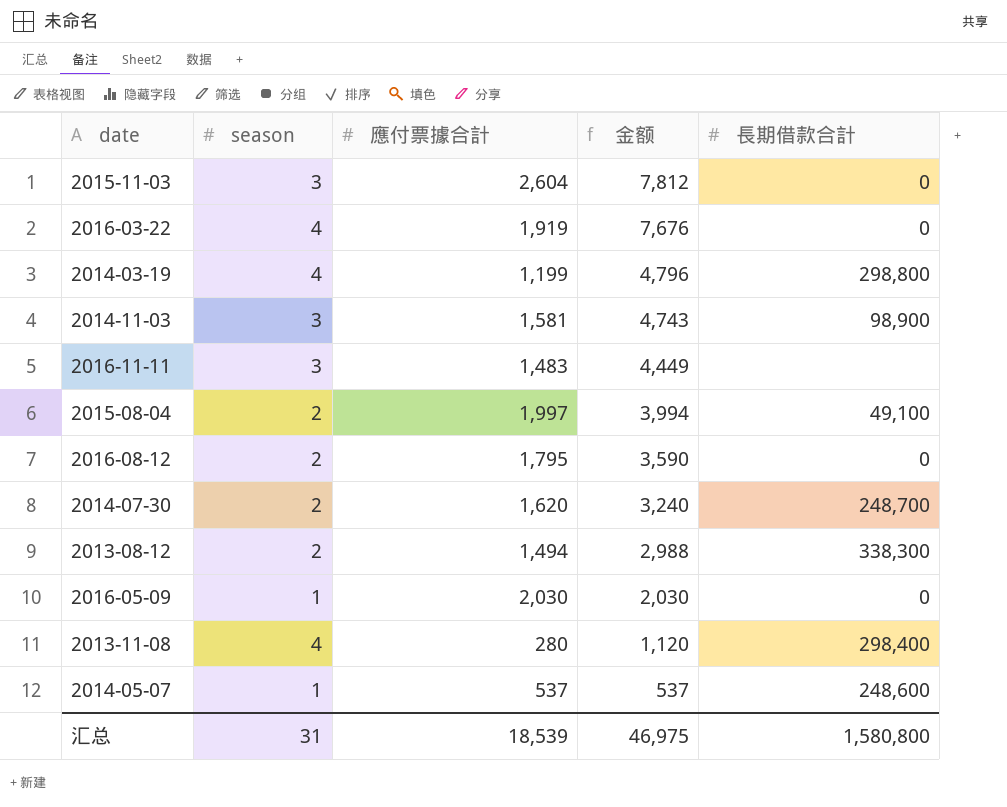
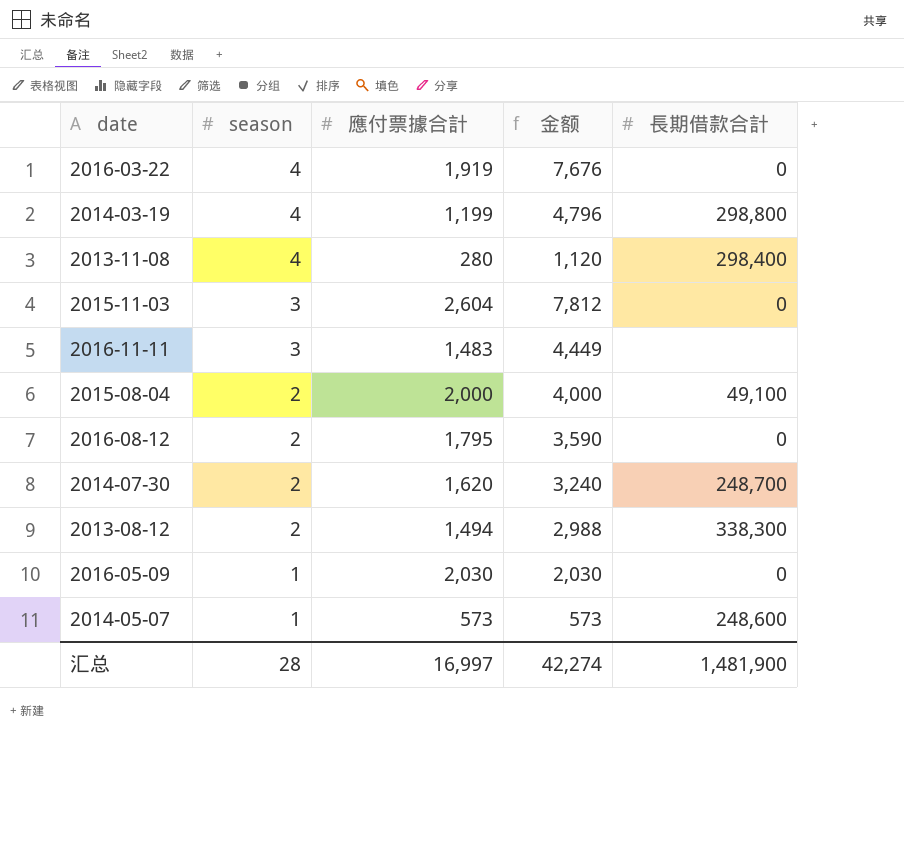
row order: 金额 descending -> season descending
row 2014-11-03: 3 | 1,581 | 4,743 | 98,900 -> none
2015-08-04 | 應付票據合計: 1,997 -> 2,000
2015-08-04 | 金额: 3,994 -> 4,000
2014-05-07 | 應付票據合計: 537 -> 573
2014-05-07 | 金额: 537 -> 573
汇总 | season: 31 -> 28
汇总 | 應付票據合計: 18,539 -> 16,997
汇总 | 金额: 46,975 -> 42,274
汇总 | 長期借款合計: 1,580,800 -> 1,481,900

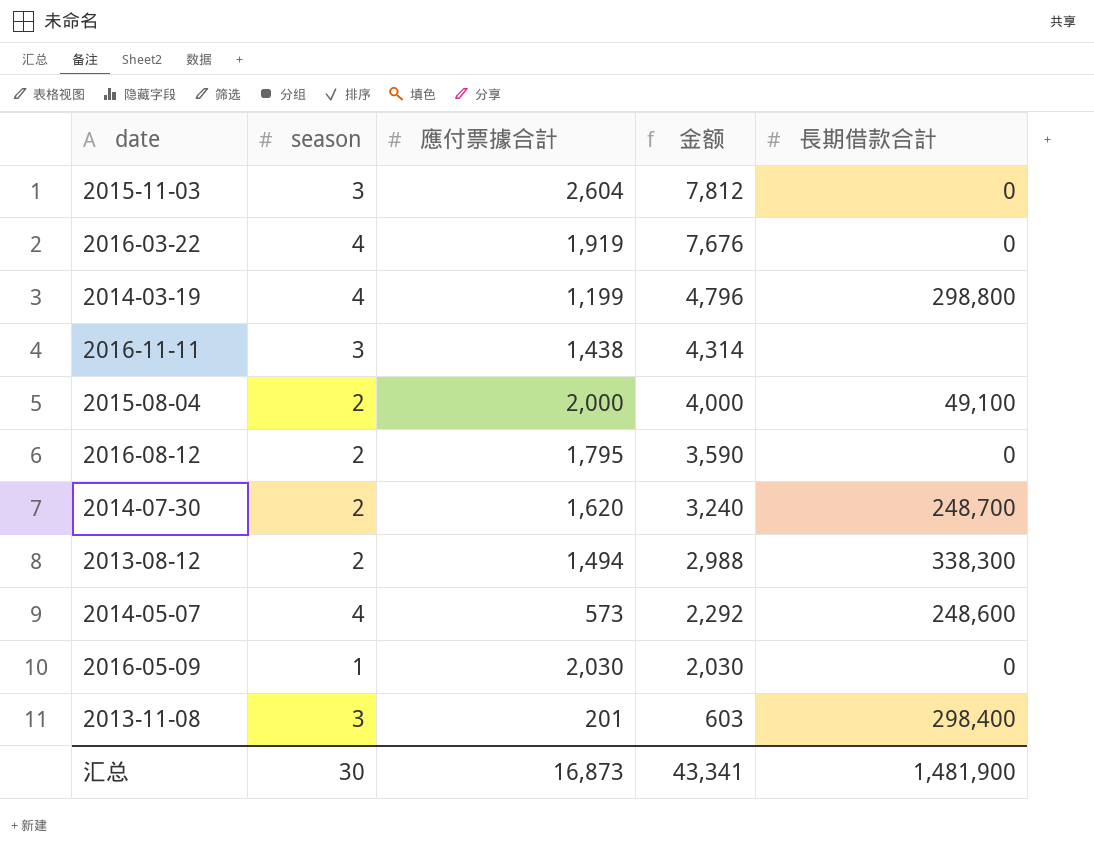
row order: season descending -> 金额 descending
2016-11-11 | 應付票據合計: 1,483 -> 1,438
2016-11-11 | 金额: 4,449 -> 4,314
2014-05-07 | season: 1 -> 4
2014-05-07 | 金额: 573 -> 2,292
2013-11-08 | season: 4 -> 3
2013-11-08 | 應付票據合計: 280 -> 201
2013-11-08 | 金额: 1,120 -> 603
汇总 | season: 28 -> 30
汇总 | 應付票據合計: 16,997 -> 16,873
汇总 | 金额: 42,274 -> 43,341

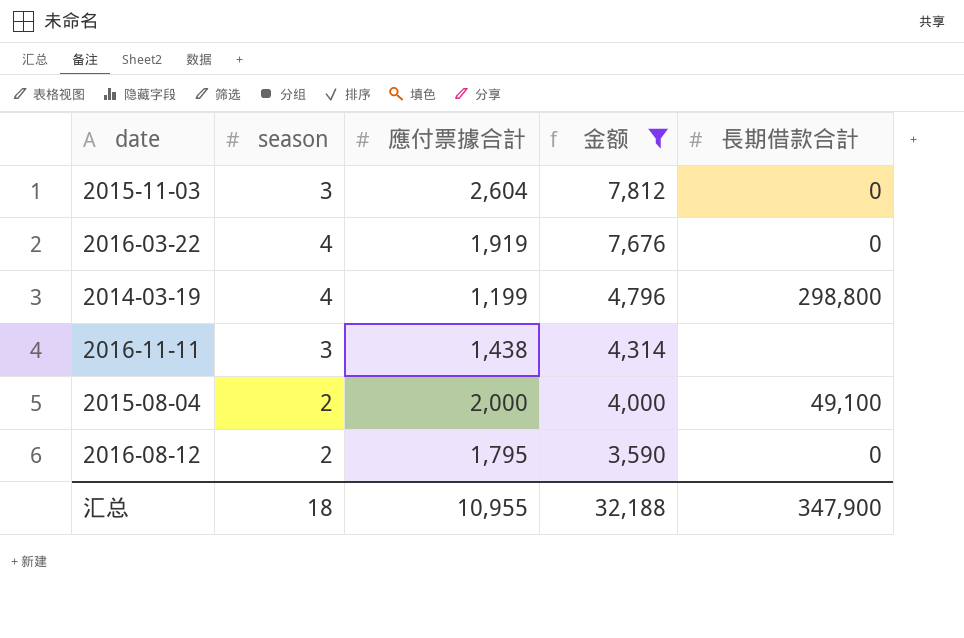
filter: none -> 金额 >= 3,590
汇总 | season: 30 -> 18
汇总 | 應付票據合計: 16,873 -> 10,955
汇总 | 金额: 43,341 -> 32,188
汇总 | 長期借款合計: 1,481,900 -> 347,900

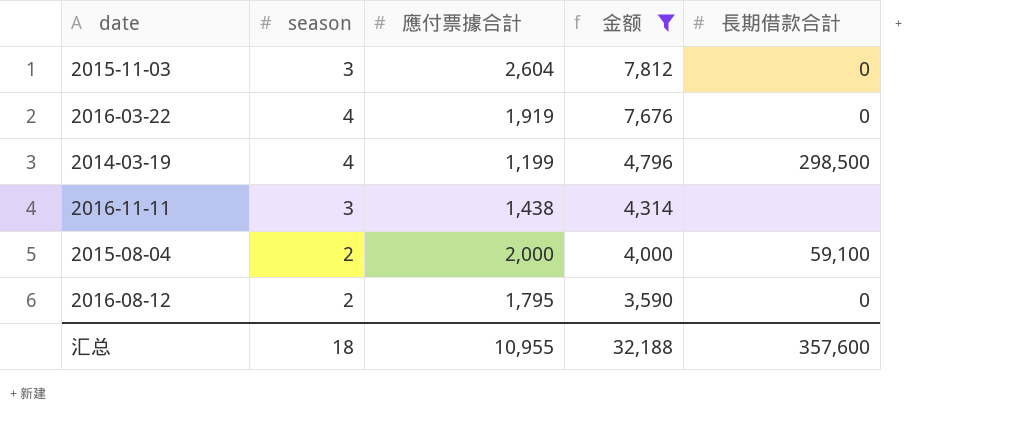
2014-03-19 | 長期借款合計: 298,800 -> 298,500
2015-08-04 | 長期借款合計: 49,100 -> 59,100
汇总 | 長期借款合計: 347,900 -> 357,600

